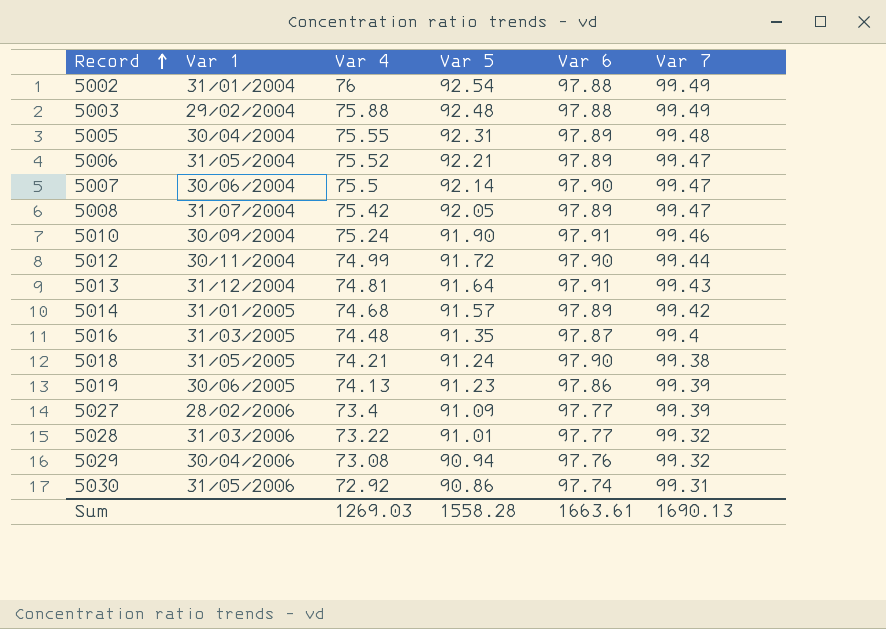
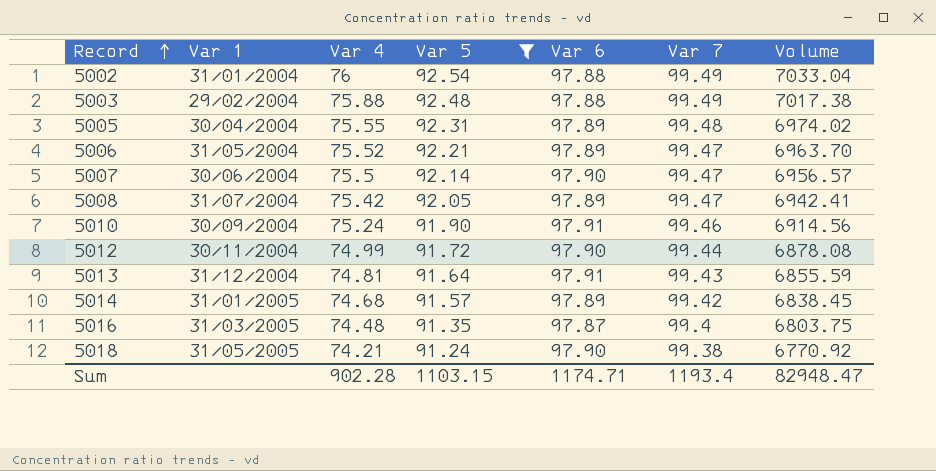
filter: none -> Var 5 >= 91.24
column Volume | formula: none -> [Var 4] * [Var 5]
Sum | Var 4: 1269.03 -> 902.28
Sum | Var 5: 1558.28 -> 1103.15
Sum | Var 6: 1663.61 -> 1174.71
Sum | Var 7: 1690.13 -> 1193.4

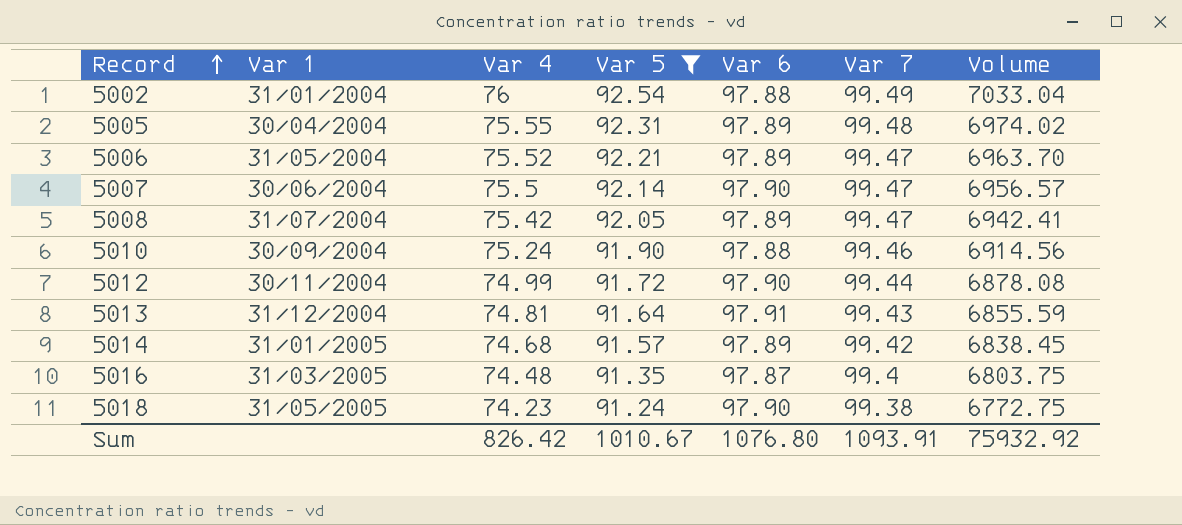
row 5003: 29/02/2004 | 75.88 | 92.48 | 97.88 | 99.49 | 7017.38 -> none
5010 | Var 6: 97.91 -> 97.88
5018 | Var 4: 74.21 -> 74.23
5018 | Volume: 6770.92 -> 6772.75
Sum | Var 4: 902.28 -> 826.42
Sum | Var 5: 1103.15 -> 1010.67
Sum | Var 6: 1174.71 -> 1076.80
Sum | Var 7: 1193.4 -> 1093.91
Sum | Volume: 82948.47 -> 75932.92

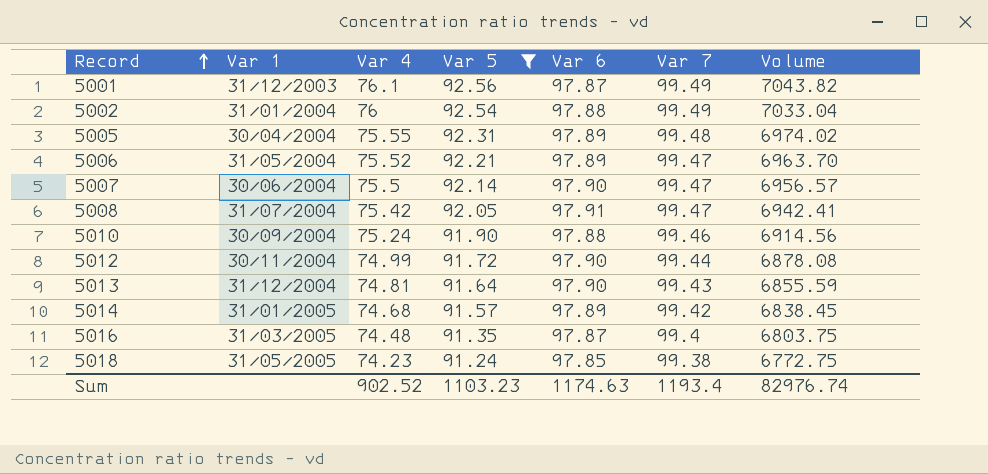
row 5001: none -> 31/12/2003 | 76.1 | 92.56 | 97.87 | 99.49 | 7043.82
5008 | Var 6: 97.89 -> 97.91
5013 | Var 6: 97.91 -> 97.90
5018 | Var 6: 97.90 -> 97.85
Sum | Var 4: 826.42 -> 902.52
Sum | Var 5: 1010.67 -> 1103.23
Sum | Var 6: 1076.80 -> 1174.63
Sum | Var 7: 1093.91 -> 1193.4
Sum | Volume: 75932.92 -> 82976.74

